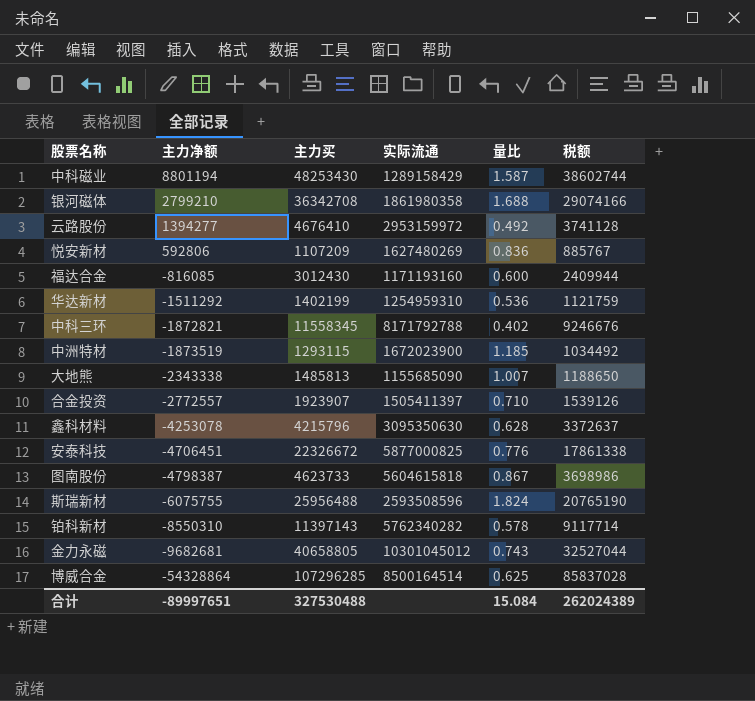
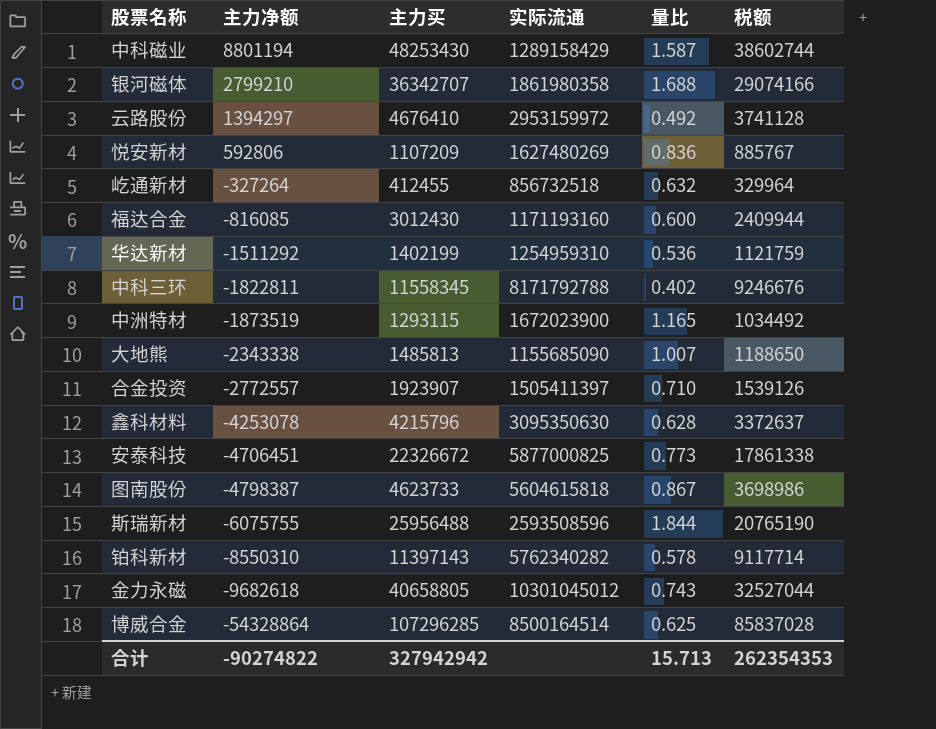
银河磁体 | 主力买: 36342708 -> 36342707
云路股份 | 主力净额: 1394277 -> 1394297
row 屹通新材: none -> -327264 | 412455 | 856732518 | 0.632 | 329964
中科三环 | 主力净额: -1872821 -> -1822811
中洲特材 | 量比: 1.185 -> 1.165
安泰科技 | 量比: 0.776 -> 0.773
斯瑞新材 | 量比: 1.824 -> 1.844
金力永磁 | 主力净额: -9682681 -> -9682618
合计 | 主力净额: -89997651 -> -90274822
合计 | 主力买: 327530488 -> 327942942
合计 | 量比: 15.084 -> 15.713
合计 | 税额: 262024389 -> 262354353

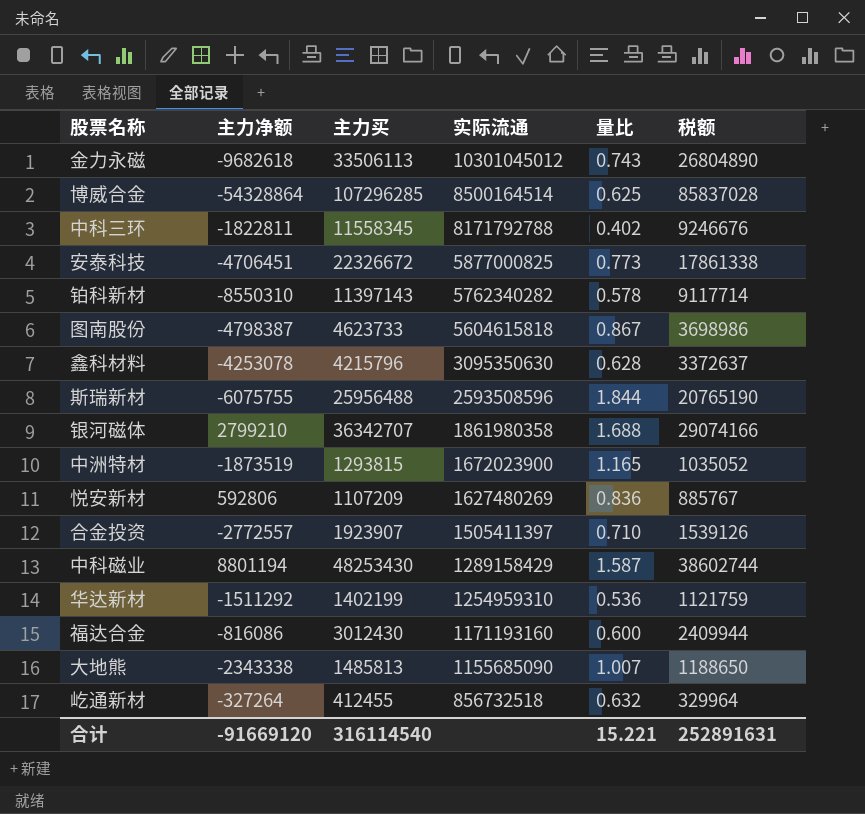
row order: 主力净额 descending -> 实际流通 descending
row 云路股份: 1394297 | 4676410 | 2953159972 | 0.492 | 3741128 -> none
金力永磁 | 主力买: 40658805 -> 33506113
金力永磁 | 税额: 32527044 -> 26804890
中洲特材 | 主力买: 1293115 -> 1293815
中洲特材 | 税额: 1034492 -> 1035052
福达合金 | 主力净额: -816085 -> -816086
合计 | 主力净额: -90274822 -> -91669120
合计 | 主力买: 327942942 -> 316114540
合计 | 量比: 15.713 -> 15.221
合计 | 税额: 262354353 -> 252891631

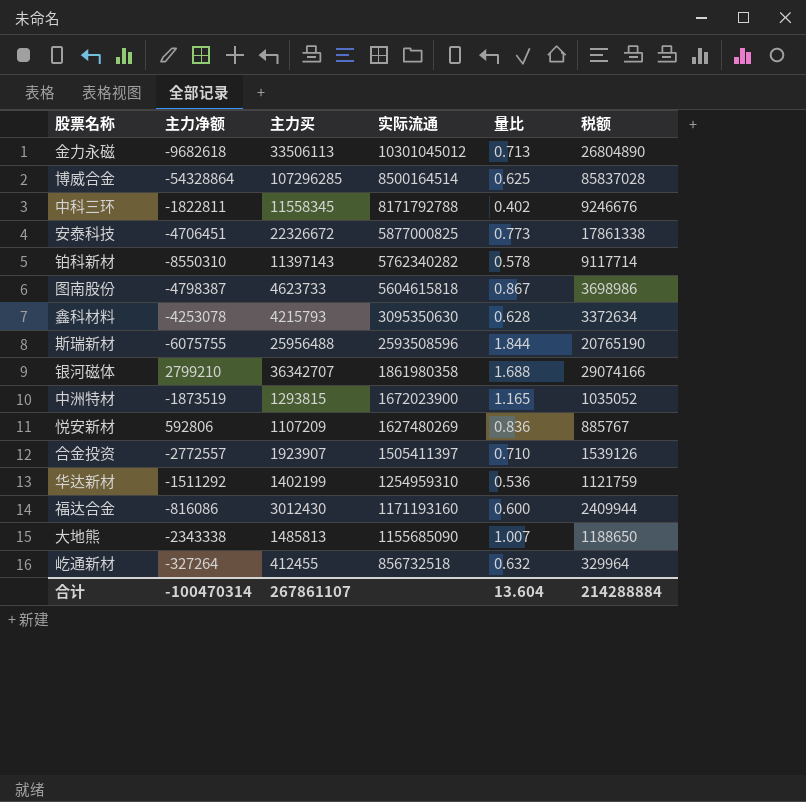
row 中科磁业: 8801194 | 48253430 | 1289158429 | 1.587 | 38602744 -> none
金力永磁 | 量比: 0.743 -> 0.713
鑫科材料 | 主力买: 4215796 -> 4215793
鑫科材料 | 税额: 3372637 -> 3372634
合计 | 主力净额: -91669120 -> -100470314
合计 | 主力买: 316114540 -> 267861107
合计 | 量比: 15.221 -> 13.604
合计 | 税额: 252891631 -> 214288884

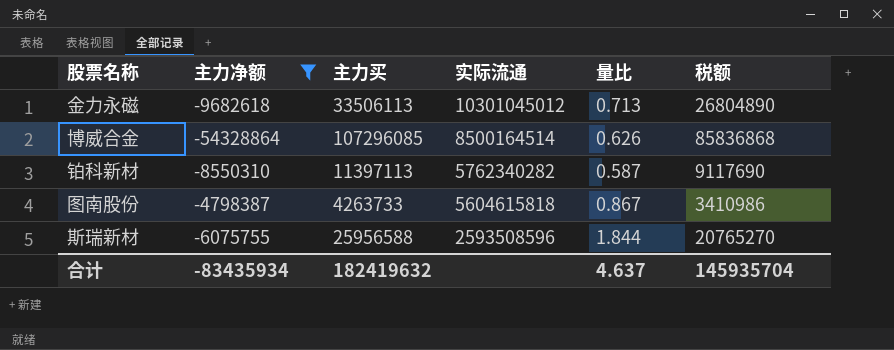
filter: none -> 主力净额 <= -4798387
博威合金 | 主力买: 107296285 -> 107296085
博威合金 | 量比: 0.625 -> 0.626
博威合金 | 税额: 85837028 -> 85836868
铂科新材 | 主力买: 11397143 -> 11397113
铂科新材 | 量比: 0.578 -> 0.587
铂科新材 | 税额: 9117714 -> 9117690
图南股份 | 主力买: 4623733 -> 4263733
图南股份 | 税额: 3698986 -> 3410986
斯瑞新材 | 主力买: 25956488 -> 25956588
斯瑞新材 | 税额: 20765190 -> 20765270
合计 | 主力净额: -100470314 -> -83435934
合计 | 主力买: 267861107 -> 182419632
合计 | 量比: 13.604 -> 4.637
合计 | 税额: 214288884 -> 145935704

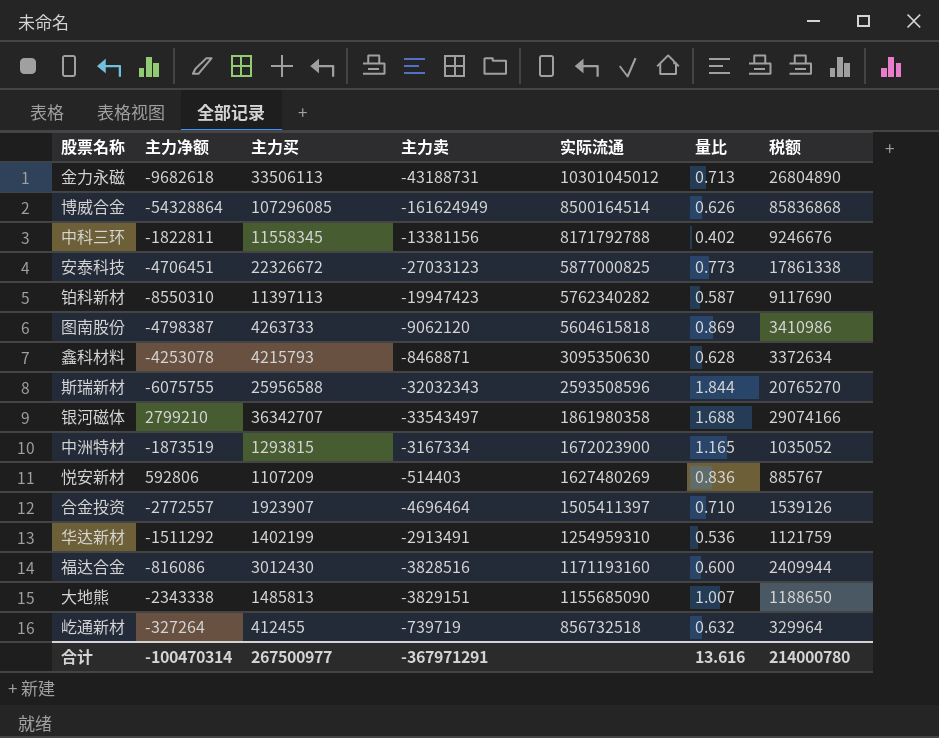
filter: 主力净额 <= -4798387 -> none
column 主力卖 | formula: none -> [主力净额] - [主力买]
图南股份 | 量比: 0.867 -> 0.869
合计 | 主力净额: -83435934 -> -100470314
合计 | 主力买: 182419632 -> 267500977
合计 | 量比: 4.637 -> 13.616
合计 | 税额: 145935704 -> 214000780

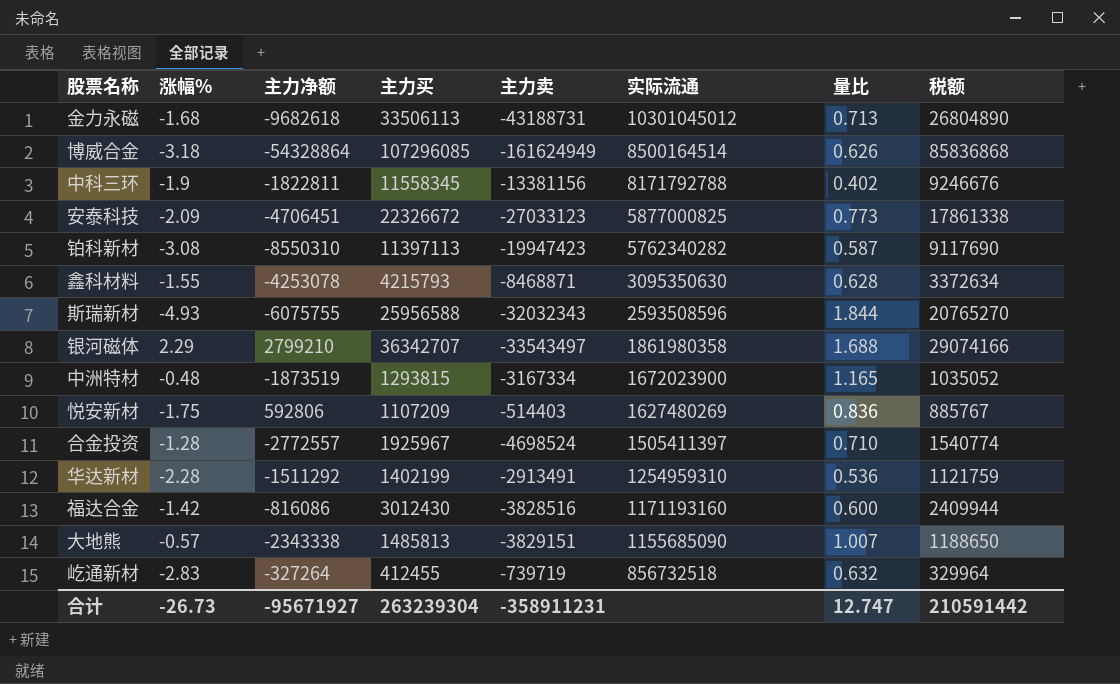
column 涨幅% | position: none -> 2
row 图南股份: -4798387 | 4263733 | -9062120 | 5604615818 | 0.869 | 3410986 -> none
合金投资 | 主力买: 1923907 -> 1925967
合金投资 | 主力卖: -4696464 -> -4698524
合金投资 | 税额: 1539126 -> 1540774
合计 | 主力净额: -100470314 -> -95671927
合计 | 主力买: 267500977 -> 263239304
合计 | 主力卖: -367971291 -> -358911231
合计 | 量比: 13.616 -> 12.747
合计 | 税额: 214000780 -> 210591442

